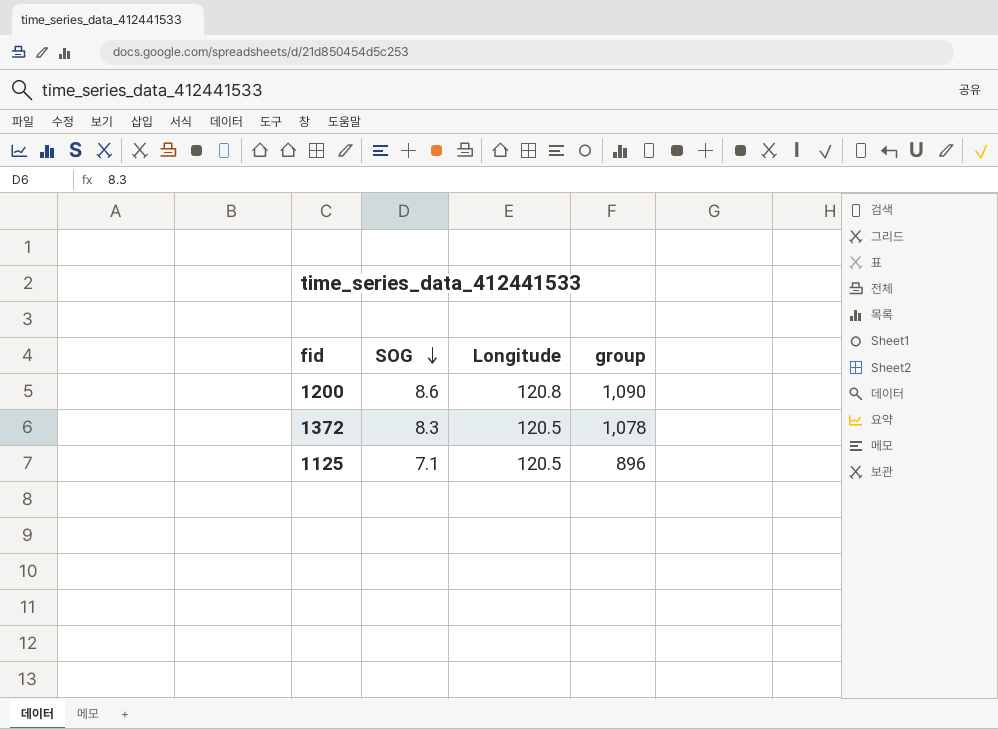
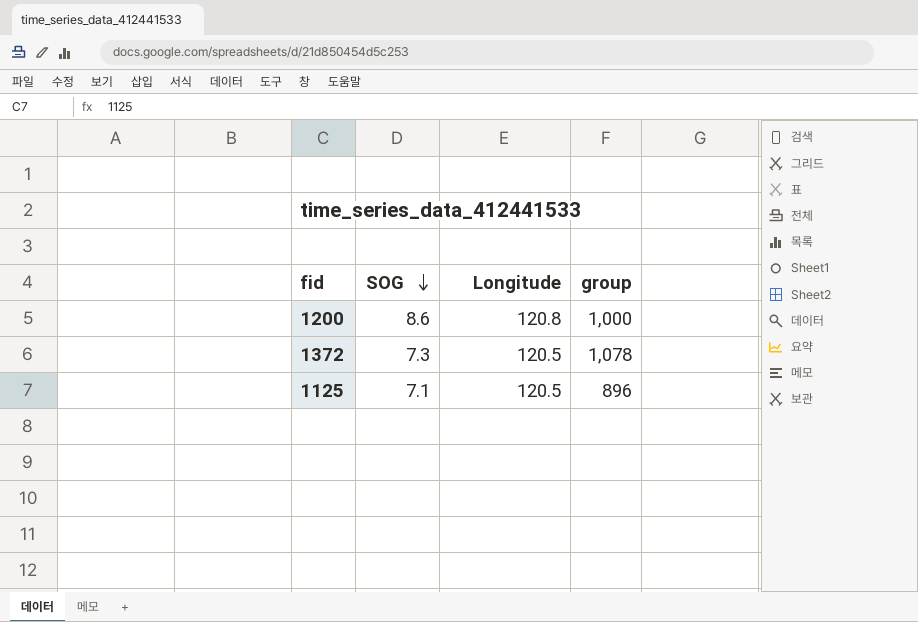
1200 | group: 1,090 -> 1,000
1372 | SOG: 8.3 -> 7.3

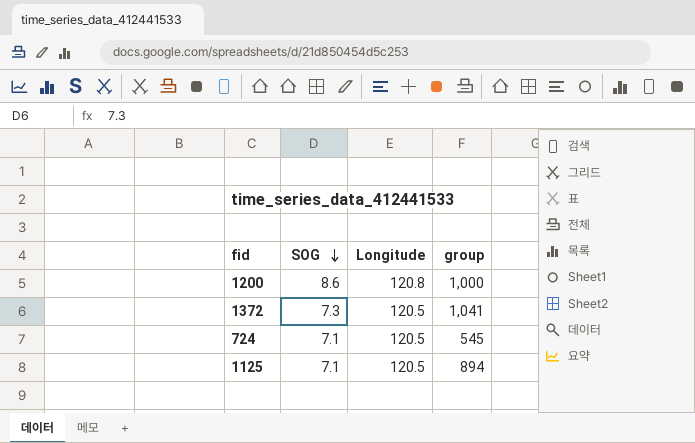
1372 | group: 1,078 -> 1,041
row 724: none -> 7.1 | 120.5 | 545
1125 | group: 896 -> 894

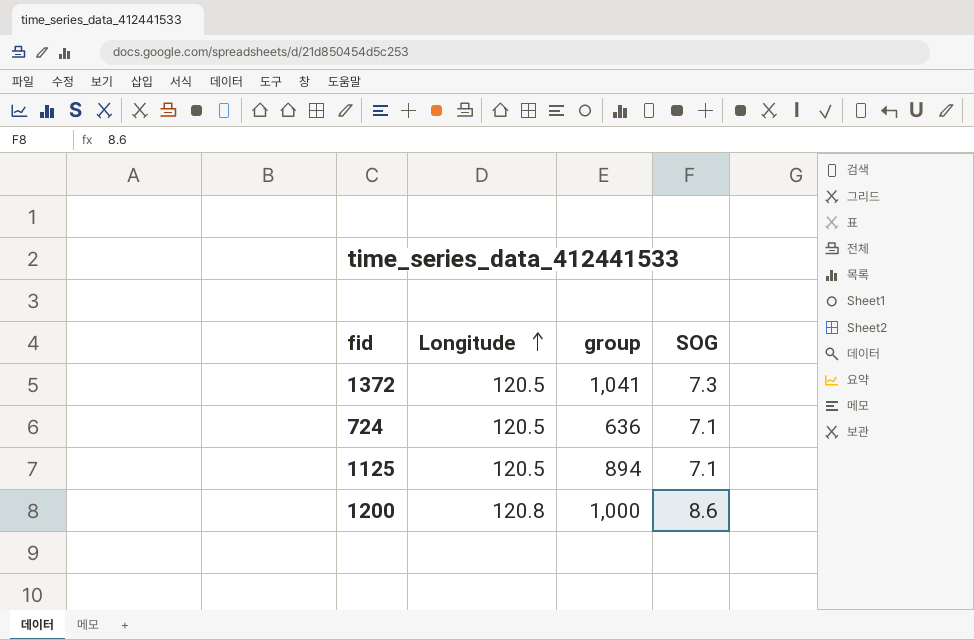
row order: SOG descending -> Longitude ascending
column SOG | position: 2 -> 4
724 | group: 545 -> 636

